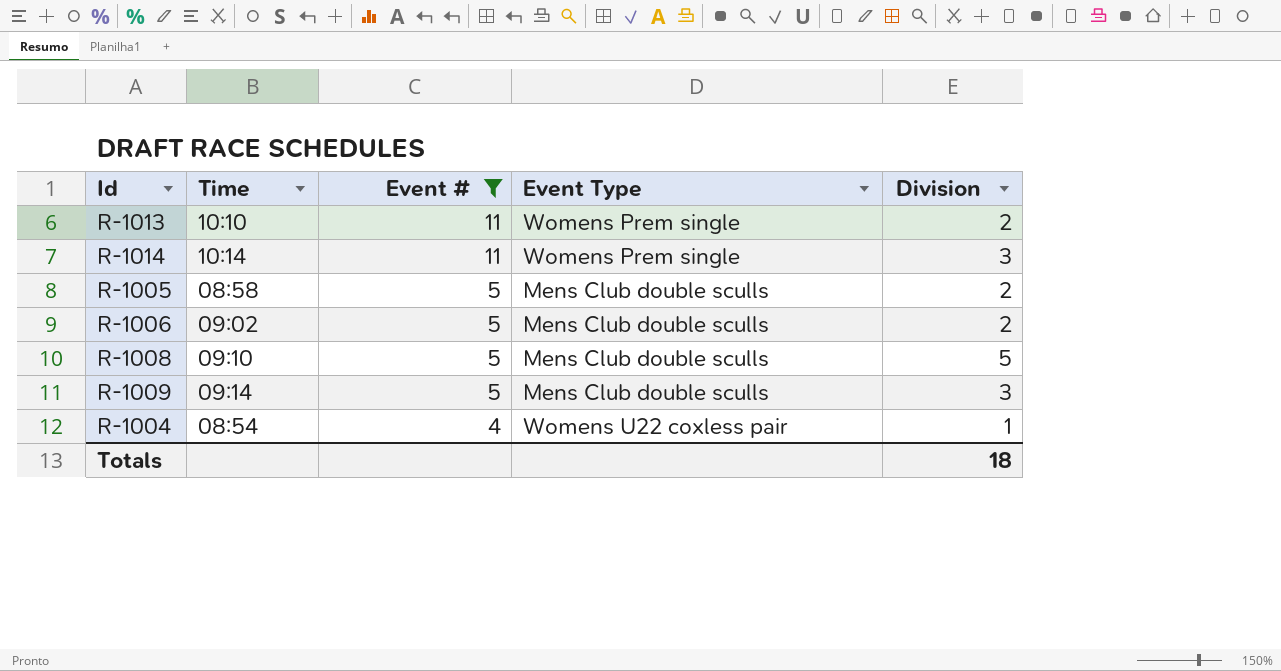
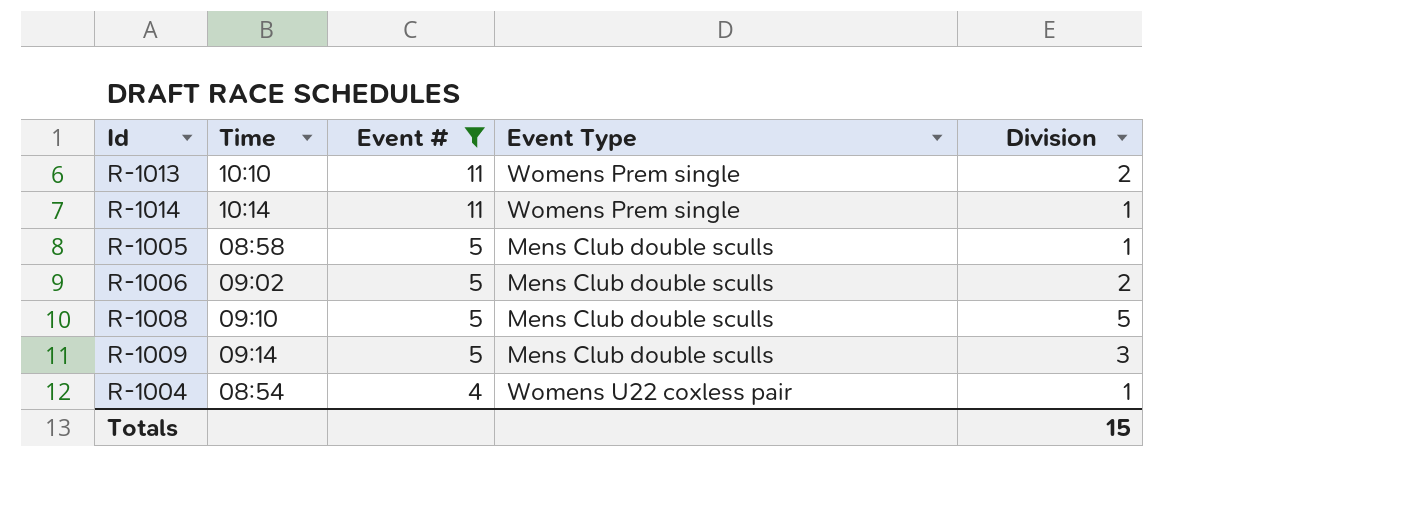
R-1014 | Division: 3 -> 1
R-1005 | Division: 2 -> 1
Totals | Division: 18 -> 15

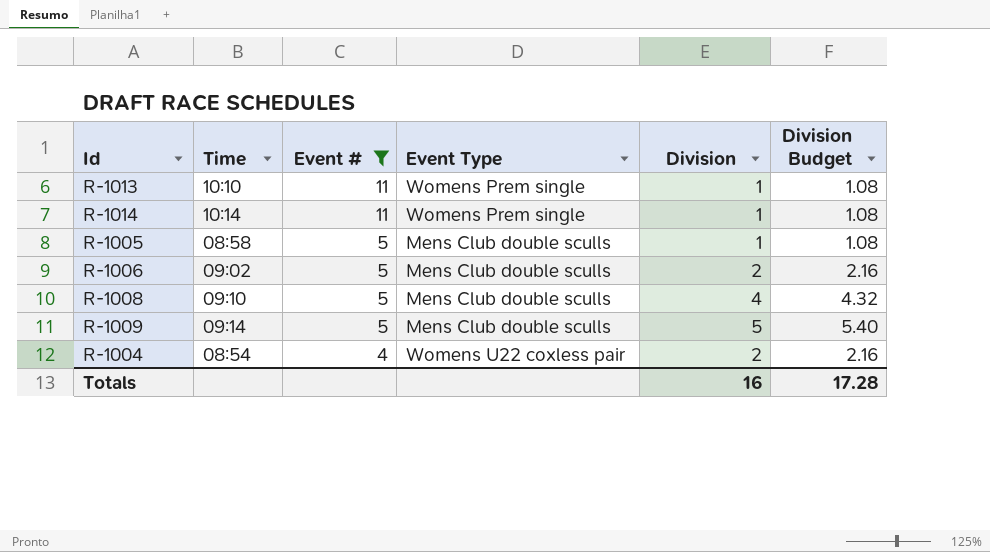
column Division Budget | formula: none -> [Division] * 1.08
R-1013 | Division: 2 -> 1
R-1008 | Division: 5 -> 4
R-1009 | Division: 3 -> 5
R-1004 | Division: 1 -> 2
Totals | Division: 15 -> 16

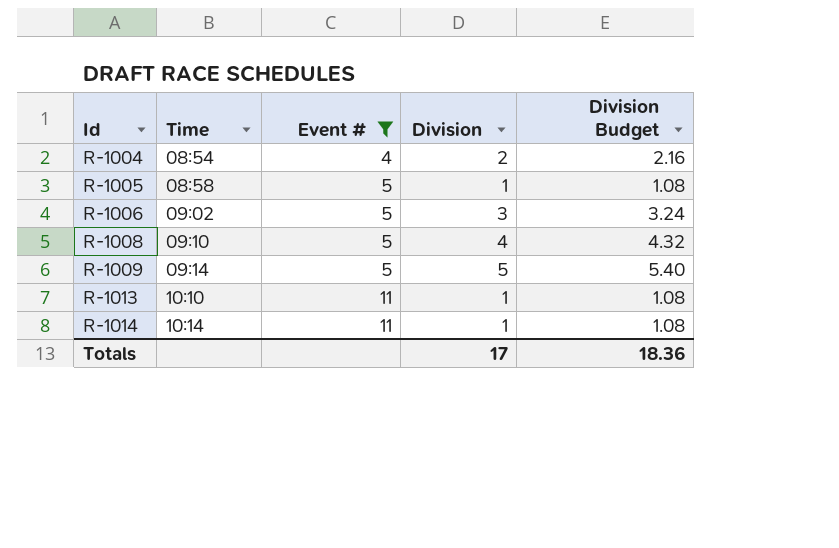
row order: Event # descending -> Id ascending
column Event Type | position: 4 -> none
R-1006 | Division: 2 -> 3
R-1006 | Division Budget: 2.16 -> 3.24
Totals | Division: 16 -> 17
Totals | Division Budget: 17.28 -> 18.36

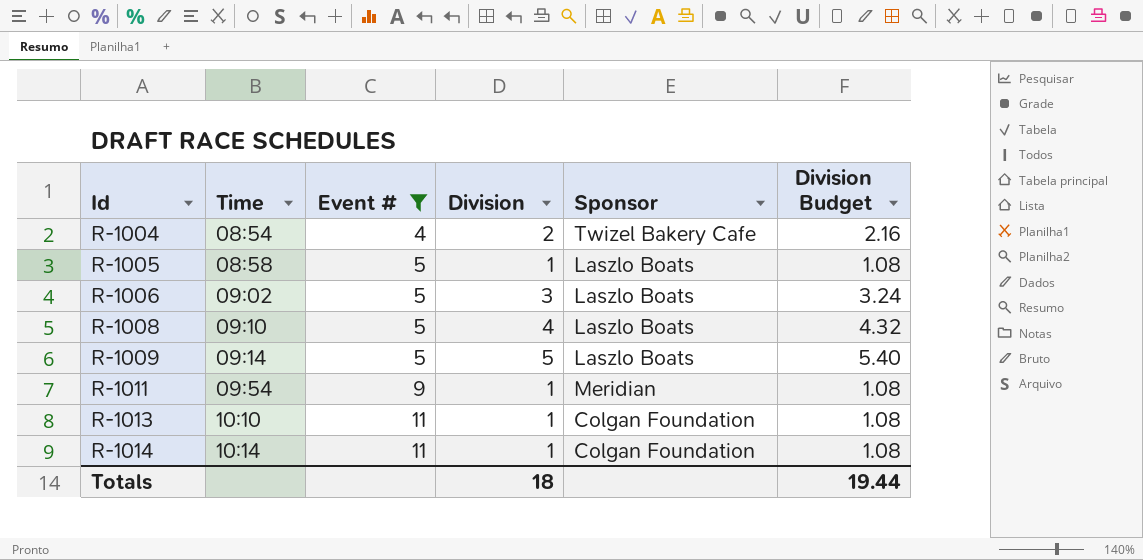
column Sponsor | position: none -> 5
row R-1011: none -> 09:54 | 9 | 1 | Meridian | 1.08
Totals | Division: 17 -> 18
Totals | Division Budget: 18.36 -> 19.44

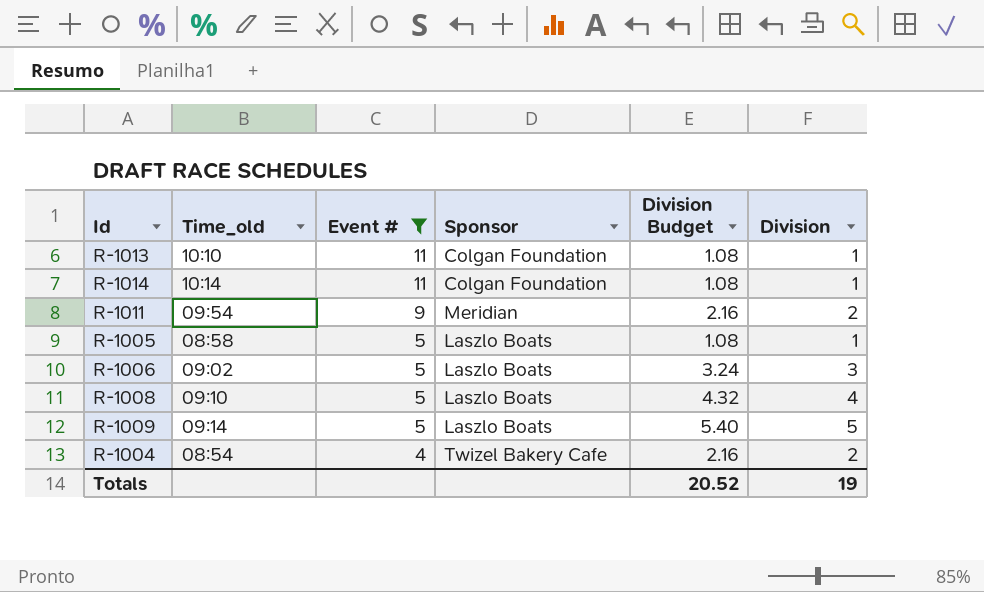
row order: Id ascending -> Event # descending
column name: Time -> Time_old
column Division | position: 4 -> 6
R-1011 | Division Budget: 1.08 -> 2.16
R-1011 | Division: 1 -> 2
Totals | Division Budget: 19.44 -> 20.52
Totals | Division: 18 -> 19

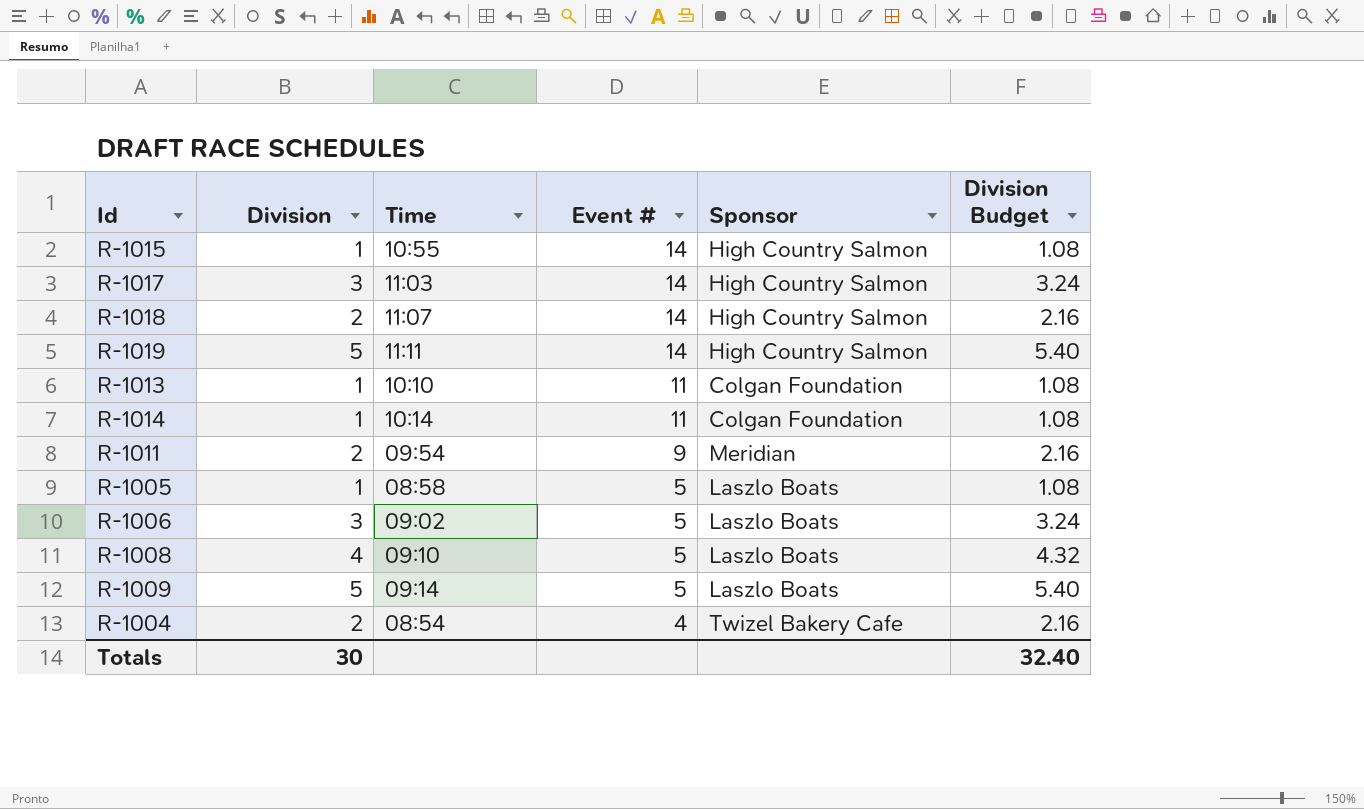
filter: Event # != 14 -> none
column Division | position: 6 -> 2
column name: Time_old -> Time
Totals | Division: 19 -> 30
Totals | Division Budget: 20.52 -> 32.40

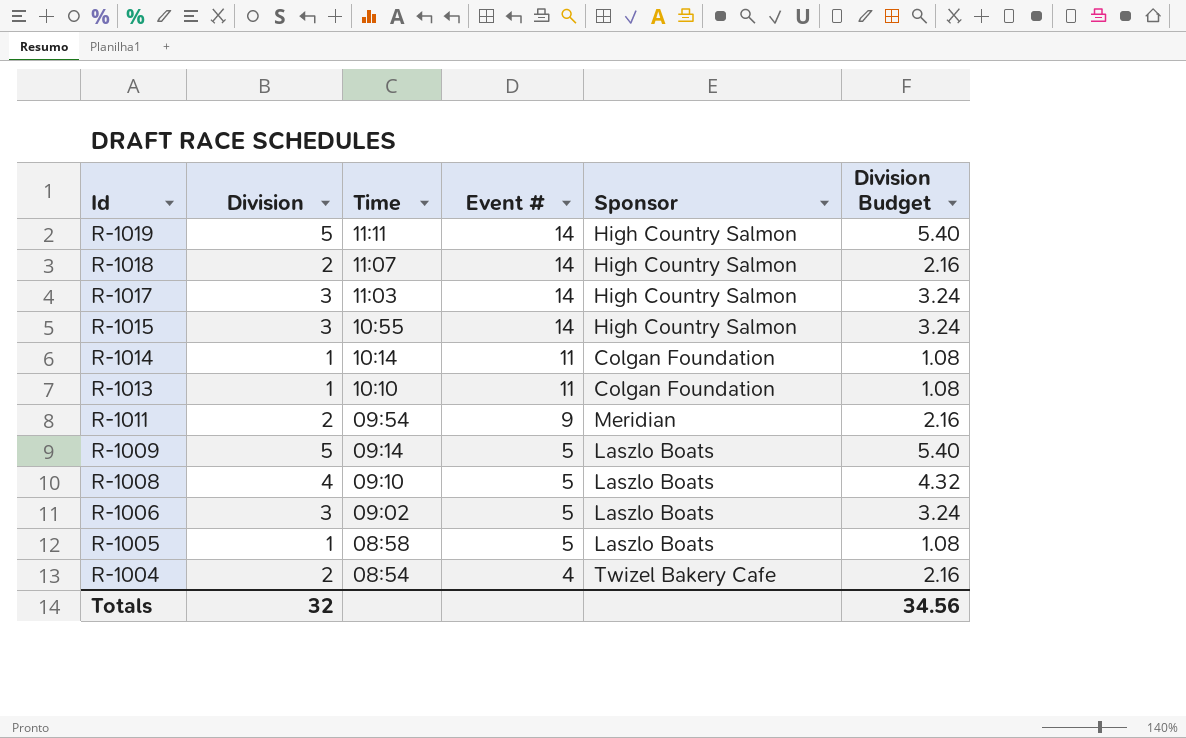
row order: Event # descending -> Id descending
R-1015 | Division: 1 -> 3
R-1015 | Division Budget: 1.08 -> 3.24
Totals | Division: 30 -> 32
Totals | Division Budget: 32.40 -> 34.56

